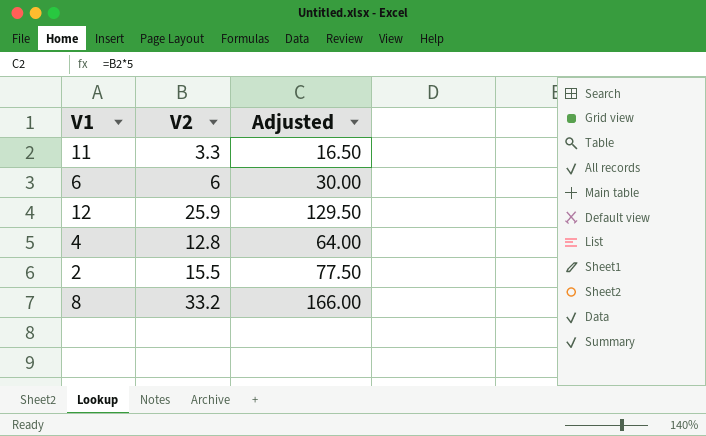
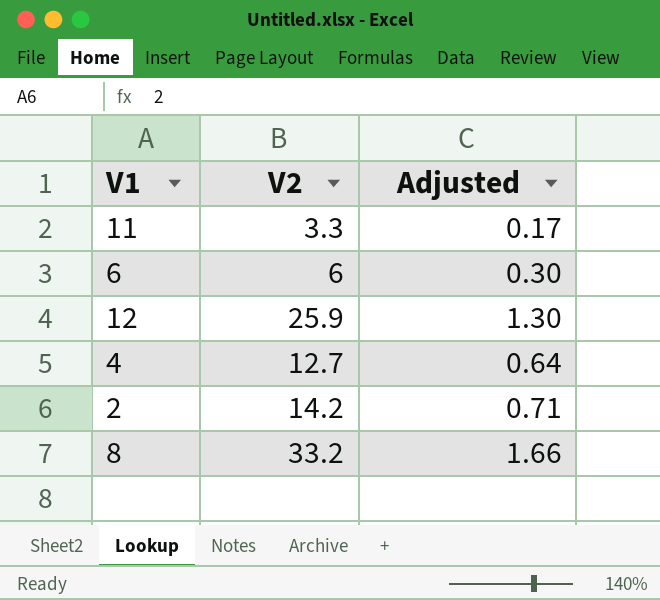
column Adjusted | formula: [V2] * 5 -> [V2] * 0.05
4 | V2: 12.8 -> 12.7
2 | V2: 15.5 -> 14.2

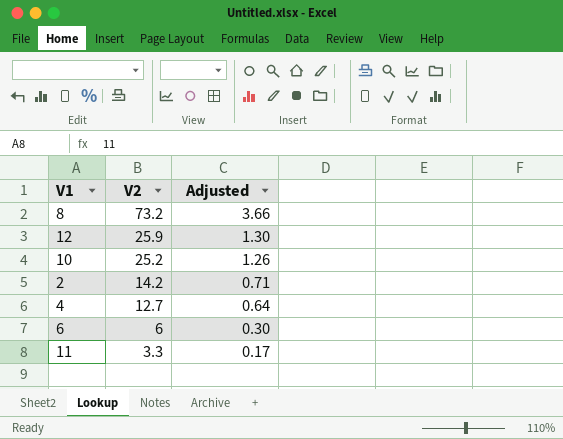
row order: none -> V2 descending
8 | V2: 33.2 -> 73.2
8 | Adjusted: 1.66 -> 3.66
row 10: none -> 25.2 | 1.26

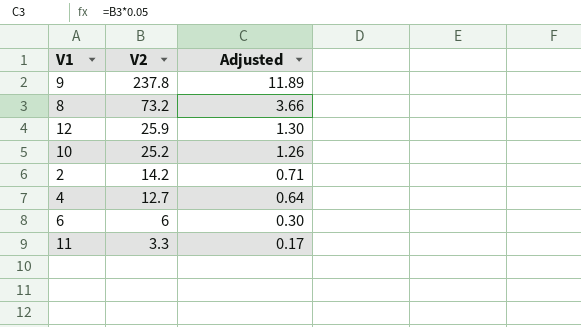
row 9: none -> 237.8 | 11.89

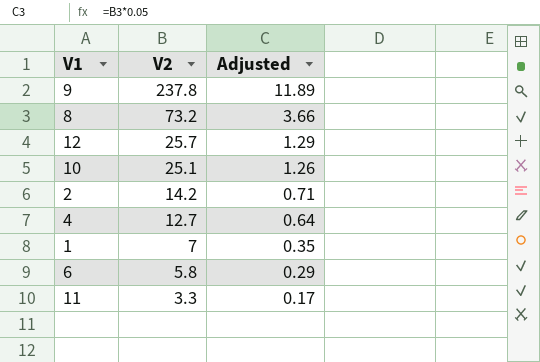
12 | V2: 25.9 -> 25.7
12 | Adjusted: 1.30 -> 1.29
10 | V2: 25.2 -> 25.1
row 1: none -> 7 | 0.35
6 | V2: 6 -> 5.8
6 | Adjusted: 0.30 -> 0.29

